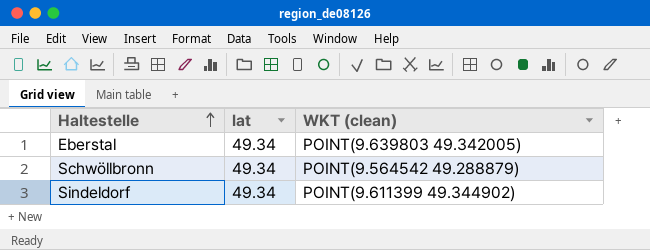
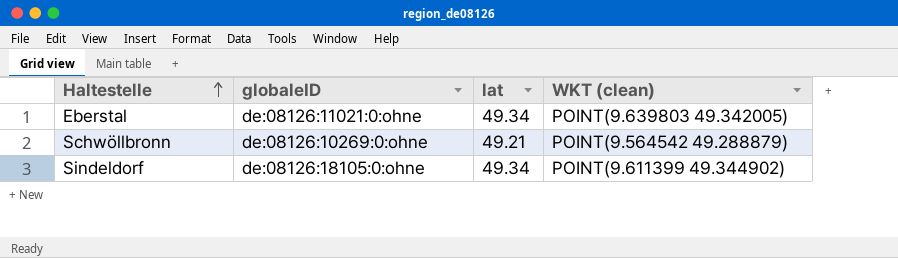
column globaleID | position: none -> 2
Schwöllbronn | lat: 49.34 -> 49.21

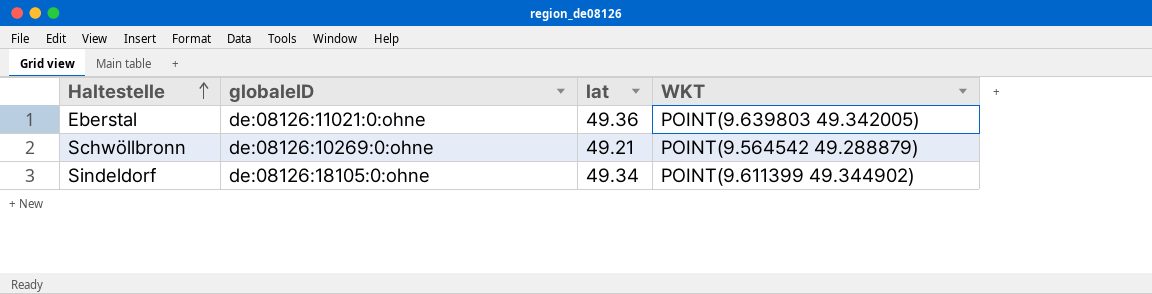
column name: WKT (clean) -> WKT
Eberstal | lat: 49.34 -> 49.36

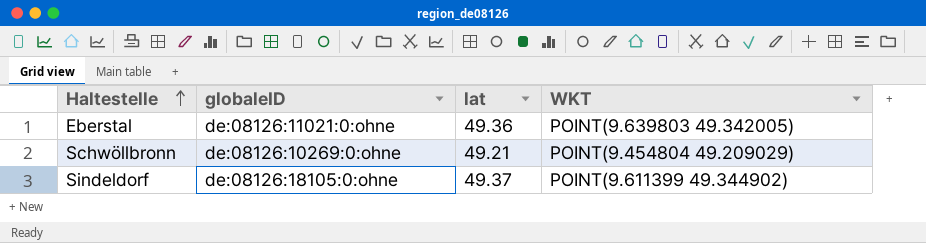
Schwöllbronn | WKT: POINT(9.564542 49.288879) -> POINT(9.454804 49.209029)
Sindeldorf | lat: 49.34 -> 49.37

